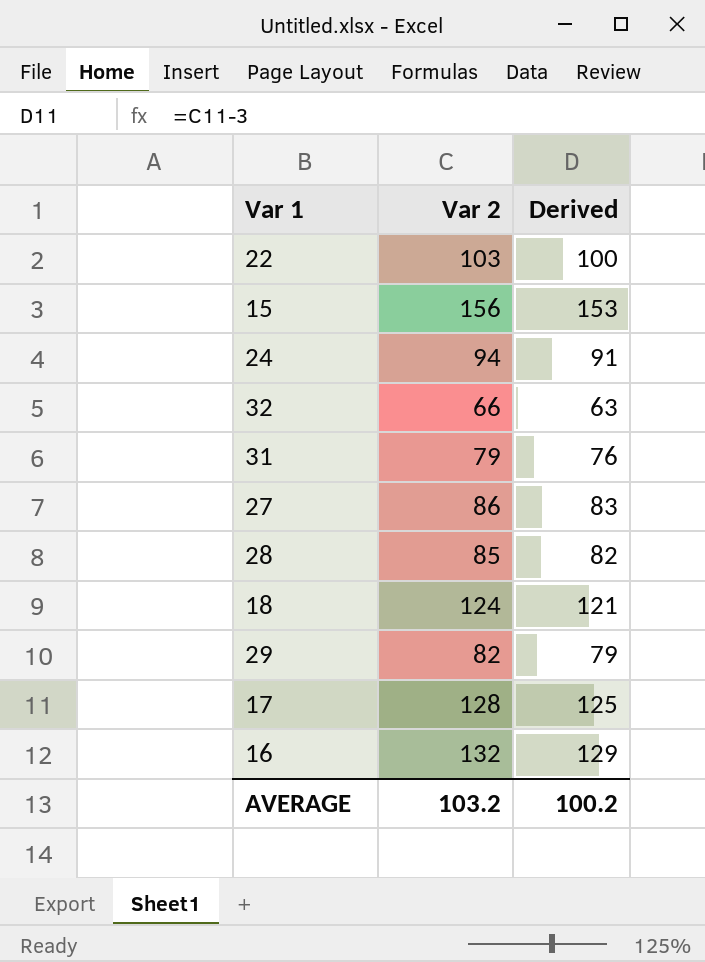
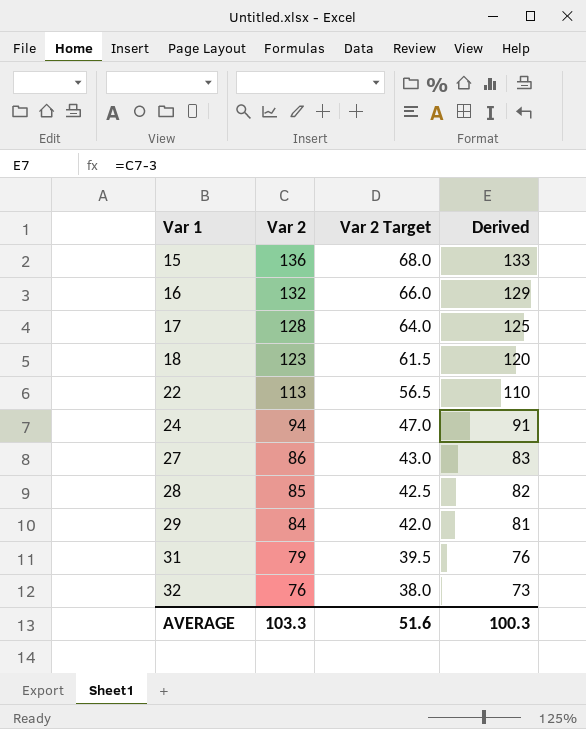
row order: none -> Var 1 ascending
column Var 2 Target | formula: none -> [Var 2] * 0.5
15 | Var 2: 156 -> 136
15 | Derived: 153 -> 133
18 | Var 2: 124 -> 123
18 | Derived: 121 -> 120
22 | Var 2: 103 -> 113
22 | Derived: 100 -> 110
29 | Var 2: 82 -> 84
29 | Derived: 79 -> 81
32 | Var 2: 66 -> 76
32 | Derived: 63 -> 73
AVERAGE | Var 2: 103.2 -> 103.3
AVERAGE | Derived: 100.2 -> 100.3

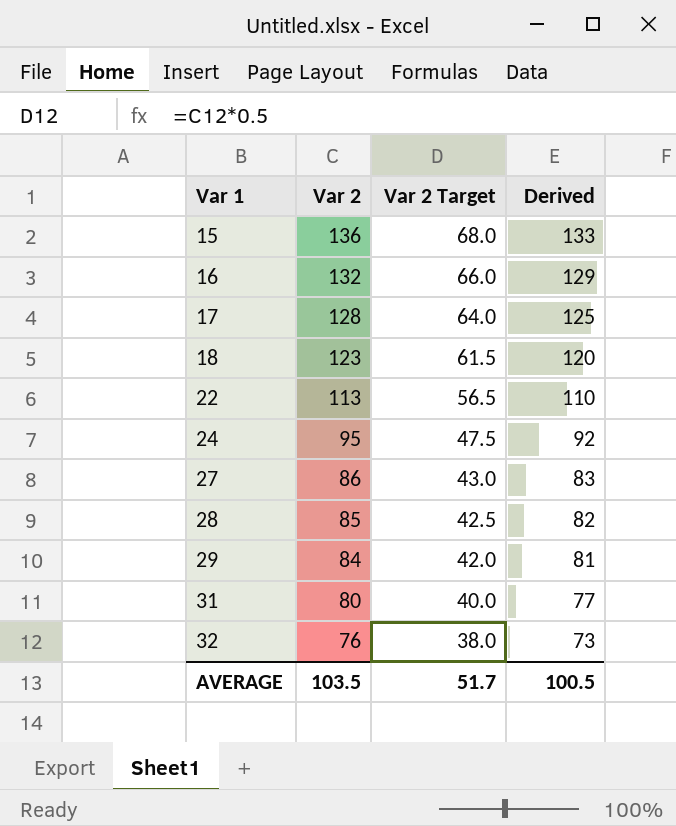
24 | Var 2: 94 -> 95
24 | Var 2 Target: 47.0 -> 47.5
24 | Derived: 91 -> 92
31 | Var 2: 79 -> 80
31 | Var 2 Target: 39.5 -> 40.0
31 | Derived: 76 -> 77
AVERAGE | Var 2: 103.3 -> 103.5
AVERAGE | Var 2 Target: 51.6 -> 51.7
AVERAGE | Derived: 100.3 -> 100.5

